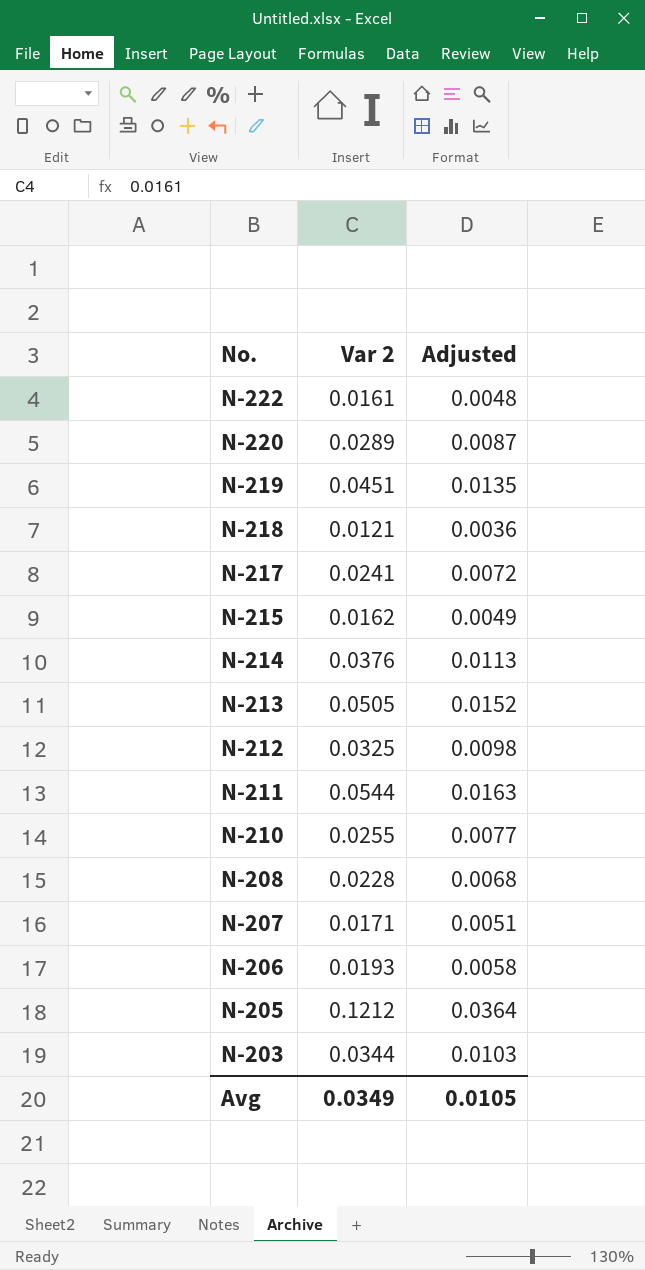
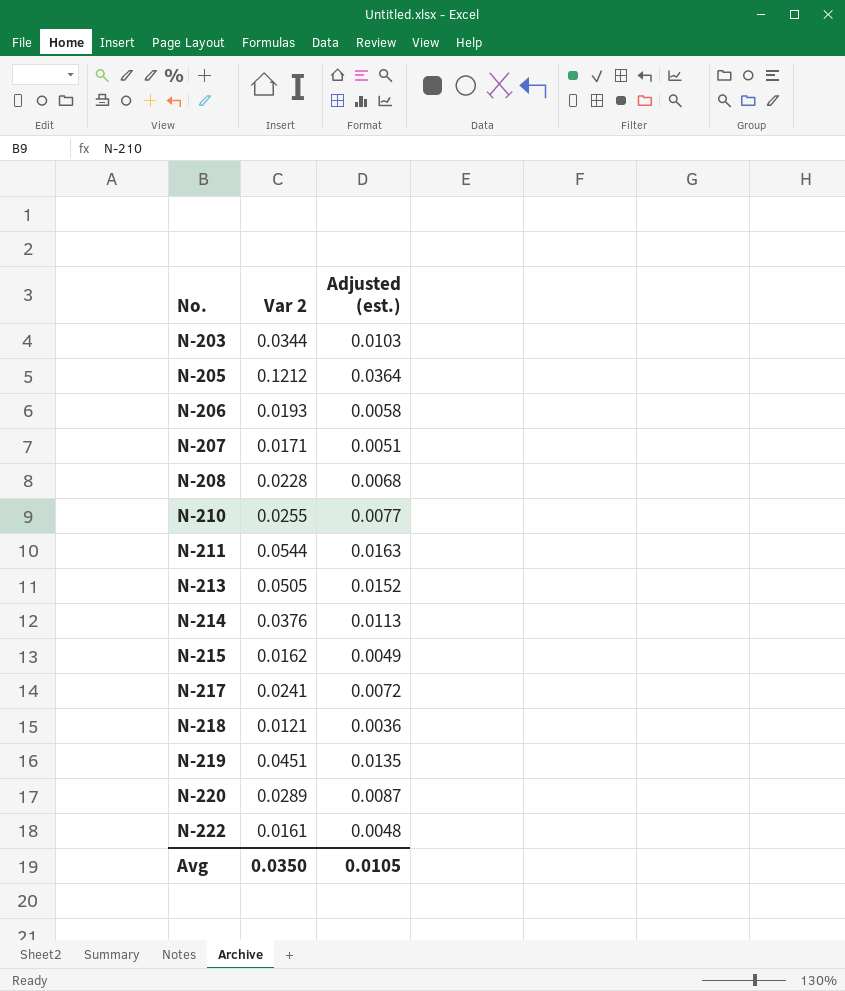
row order: No. descending -> No. ascending
column name: Adjusted -> Adjusted (est.)
row N-212: 0.0325 | 0.0098 -> none
Avg | Var 2: 0.0349 -> 0.0350

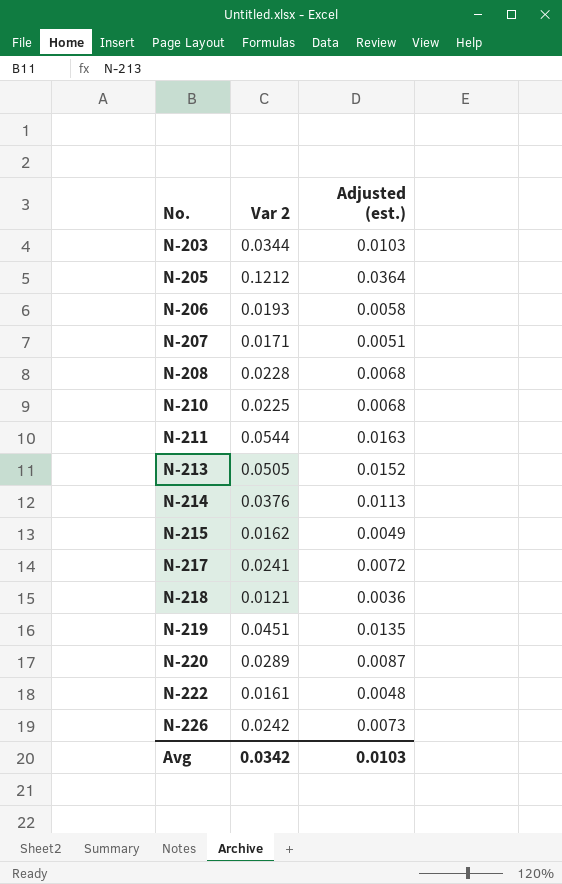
N-210 | Var 2: 0.0255 -> 0.0225
N-210 | Adjusted (est.): 0.0077 -> 0.0068
row N-226: none -> 0.0242 | 0.0073
Avg | Var 2: 0.0350 -> 0.0342
Avg | Adjusted (est.): 0.0105 -> 0.0103

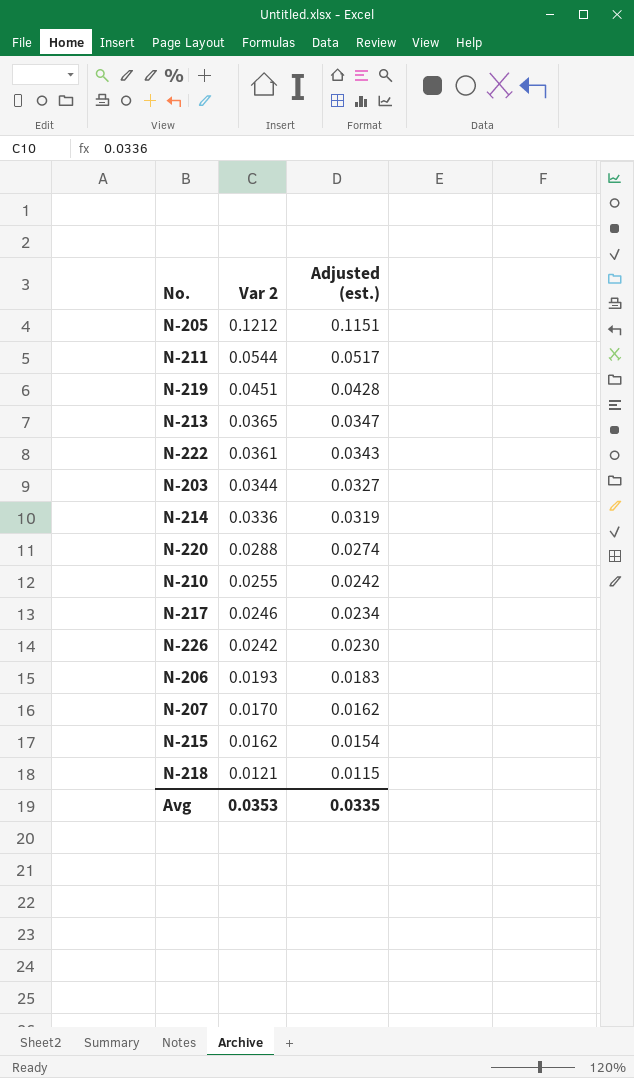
row order: No. ascending -> Var 2 descending
column Adjusted (est.) | formula: [Var 2] * 0.3 -> [Var 2] * 0.95
row N-208: 0.0228 | 0.0068 -> none
N-213 | Var 2: 0.0505 -> 0.0365
N-222 | Var 2: 0.0161 -> 0.0361
N-214 | Var 2: 0.0376 -> 0.0336
N-220 | Var 2: 0.0289 -> 0.0288
N-210 | Var 2: 0.0225 -> 0.0255
N-217 | Var 2: 0.0241 -> 0.0246
N-207 | Var 2: 0.0171 -> 0.0170
Avg | Var 2: 0.0342 -> 0.0353
Avg | Adjusted (est.): 0.0103 -> 0.0335

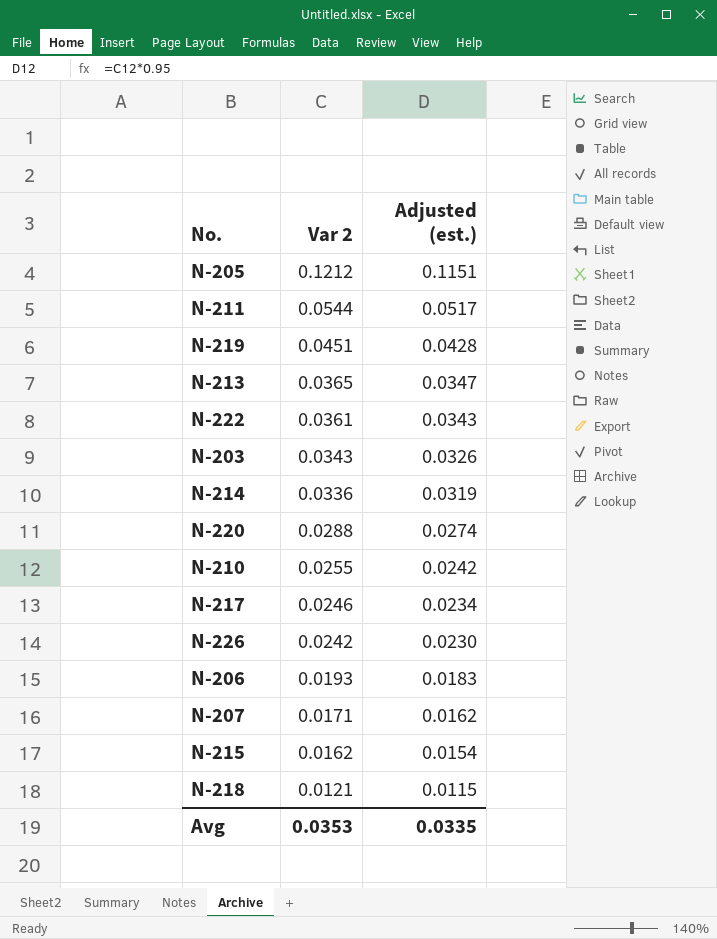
N-203 | Var 2: 0.0344 -> 0.0343
N-203 | Adjusted (est.): 0.0327 -> 0.0326
N-207 | Var 2: 0.0170 -> 0.0171

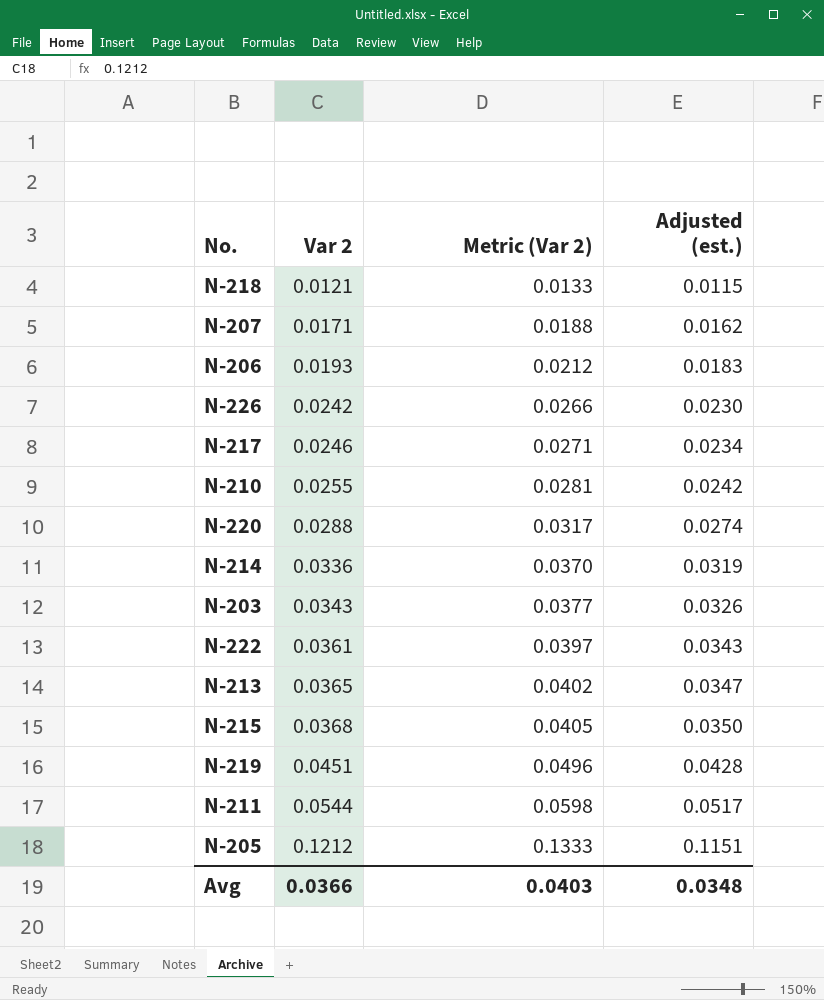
row order: Var 2 descending -> Var 2 ascending
column Metric (Var 2) | formula: none -> [Var 2] * 1.1
N-215 | Var 2: 0.0162 -> 0.0368
N-215 | Adjusted (est.): 0.0154 -> 0.0350
Avg | Var 2: 0.0353 -> 0.0366
Avg | Adjusted (est.): 0.0335 -> 0.0348

